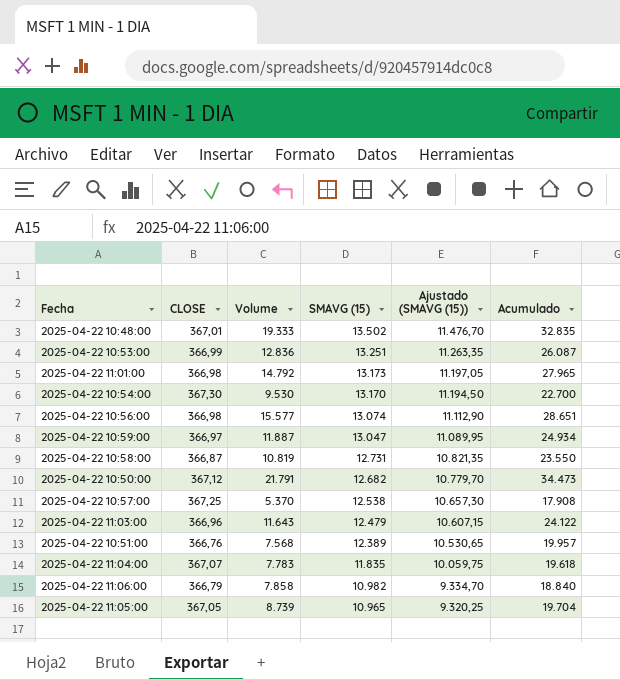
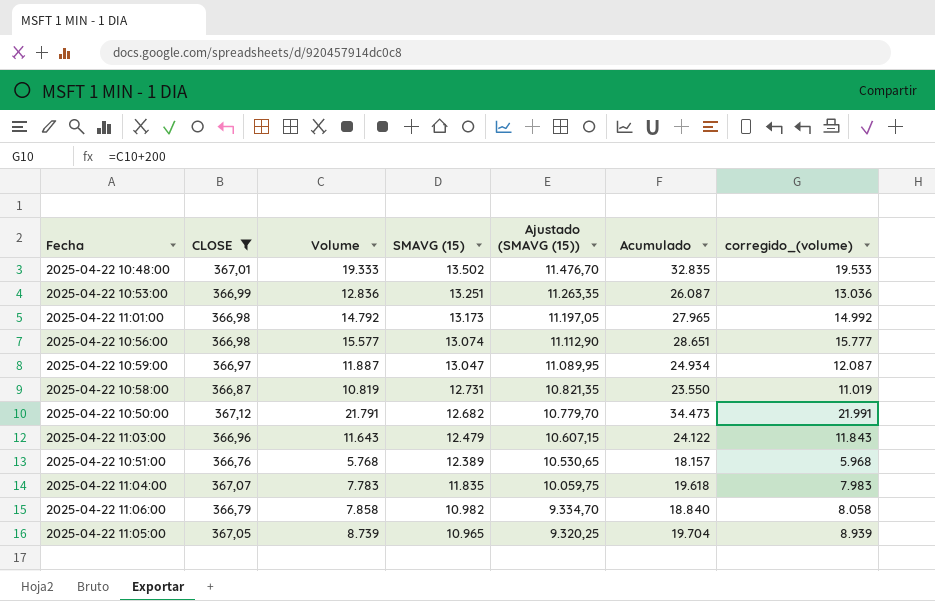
filter: none -> CLOSE <= 367,12
column corregido_(volume) | formula: none -> [Volume] + 200
2025-04-22 10:51:00 | Volume: 7.568 -> 5.768
2025-04-22 10:51:00 | Acumulado: 19.957 -> 18.157

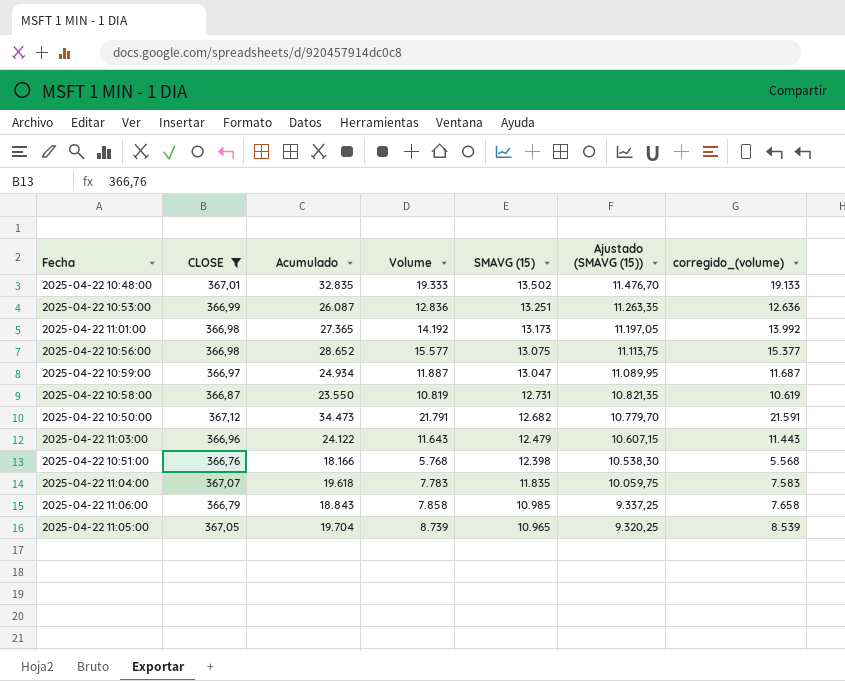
column Acumulado | position: 6 -> 3
column corregido_(volume) | formula: [Volume] + 200 -> [Volume] - 200
2025-04-22 11:01:00 | Acumulado: 27.965 -> 27.365
2025-04-22 11:01:00 | Volume: 14.792 -> 14.192
2025-04-22 10:56:00 | Acumulado: 28.651 -> 28.652
2025-04-22 10:56:00 | SMAVG (15): 13.074 -> 13.075
2025-04-22 10:56:00 | Ajustado (SMAVG (15)): 11.112,90 -> 11.113,75
2025-04-22 10:51:00 | Acumulado: 18.157 -> 18.166
2025-04-22 10:51:00 | SMAVG (15): 12.389 -> 12.398
2025-04-22 10:51:00 | Ajustado (SMAVG (15)): 10.530,65 -> 10.538,30
2025-04-22 11:06:00 | Acumulado: 18.840 -> 18.843
2025-04-22 11:06:00 | SMAVG (15): 10.982 -> 10.985
2025-04-22 11:06:00 | Ajustado (SMAVG (15)): 9.334,70 -> 9.337,25

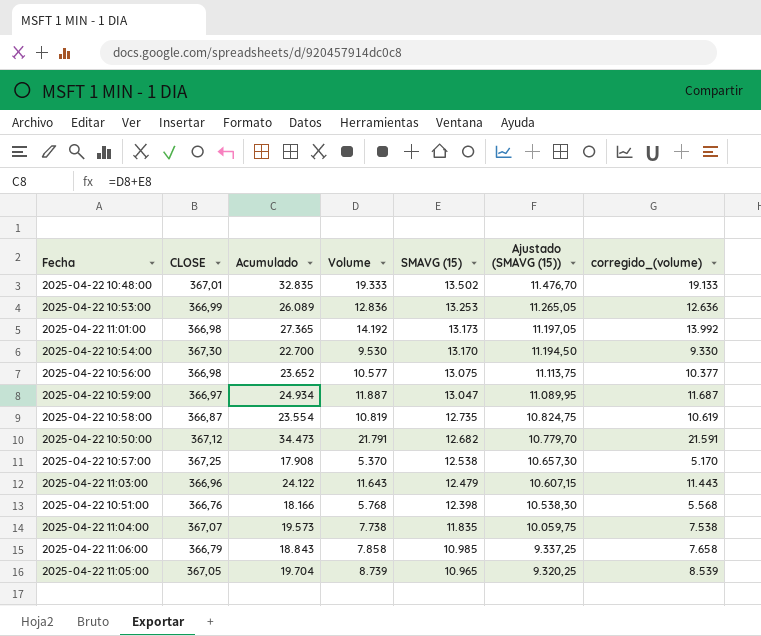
filter: CLOSE <= 367,12 -> none
2025-04-22 10:53:00 | Acumulado: 26.087 -> 26.089
2025-04-22 10:53:00 | SMAVG (15): 13.251 -> 13.253
2025-04-22 10:53:00 | Ajustado (SMAVG (15)): 11.263,35 -> 11.265,05
2025-04-22 10:56:00 | Acumulado: 28.652 -> 23.652
2025-04-22 10:56:00 | Volume: 15.577 -> 10.577
2025-04-22 10:56:00 | corregido_(volume): 15.377 -> 10.377
2025-04-22 10:58:00 | Acumulado: 23.550 -> 23.554
2025-04-22 10:58:00 | SMAVG (15): 12.731 -> 12.735
2025-04-22 10:58:00 | Ajustado (SMAVG (15)): 10.821,35 -> 10.824,75
2025-04-22 11:04:00 | Acumulado: 19.618 -> 19.573
2025-04-22 11:04:00 | Volume: 7.783 -> 7.738
2025-04-22 11:04:00 | corregido_(volume): 7.583 -> 7.538

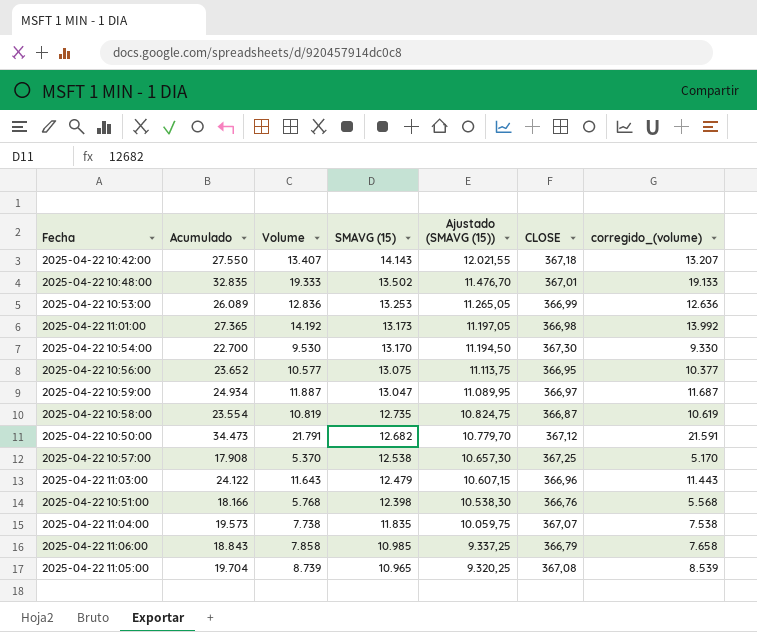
column CLOSE | position: 2 -> 6
row 2025-04-22 10:42:00: none -> 27.550 | 13.407 | 14.143 | 12.021,55 | 367,18 | 13.207
2025-04-22 10:56:00 | CLOSE: 366,98 -> 366,95
2025-04-22 11:05:00 | CLOSE: 367,05 -> 367,08

